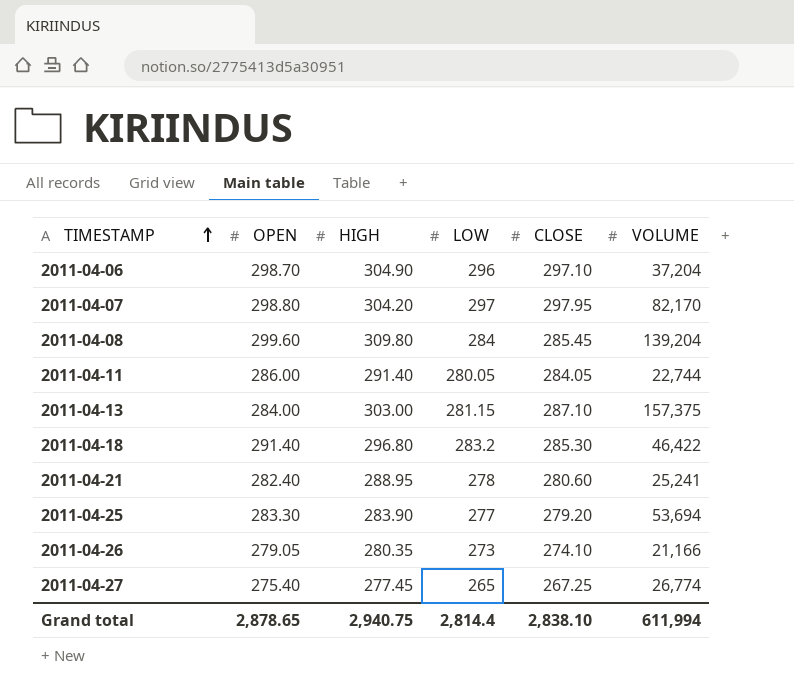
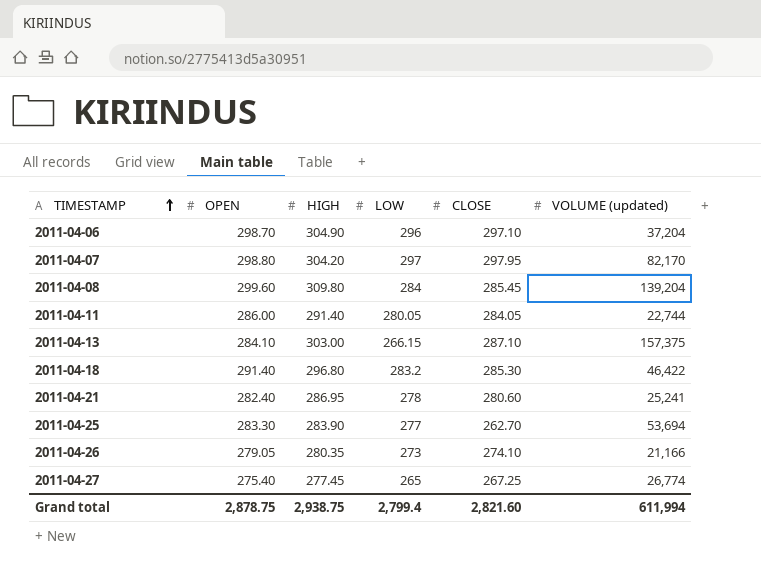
column name: VOLUME -> VOLUME (updated)
2011-04-13 | OPEN: 284.00 -> 284.10
2011-04-13 | LOW: 281.15 -> 266.15
2011-04-21 | HIGH: 288.95 -> 286.95
2011-04-25 | CLOSE: 279.20 -> 262.70
Grand total | OPEN: 2,878.65 -> 2,878.75
Grand total | HIGH: 2,940.75 -> 2,938.75
Grand total | LOW: 2,814.4 -> 2,799.4
Grand total | CLOSE: 2,838.10 -> 2,821.60

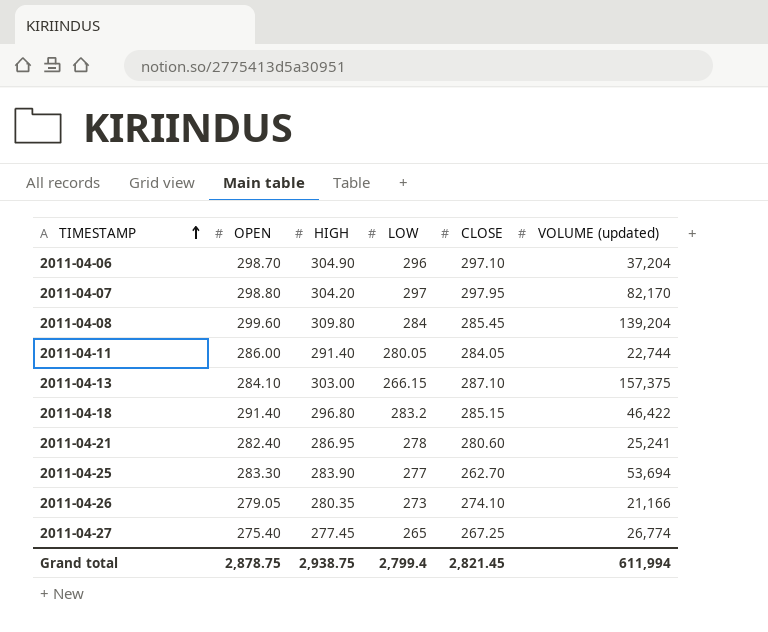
2011-04-18 | CLOSE: 285.30 -> 285.15
Grand total | CLOSE: 2,821.60 -> 2,821.45

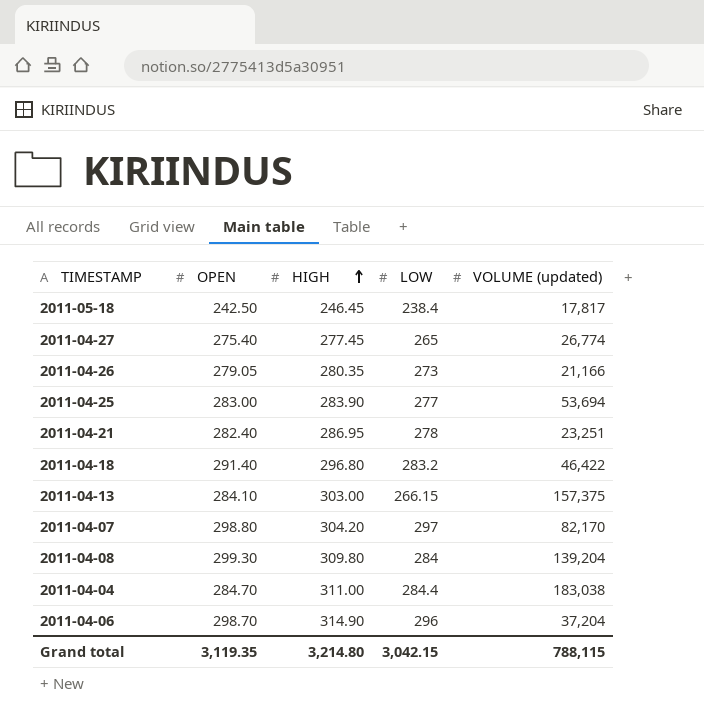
row order: TIMESTAMP ascending -> HIGH ascending
column CLOSE | position: 5 -> none
row 2011-04-11: 286.00 | 291.40 | 280.05 | 284.05 | 22,744 -> none
row 2011-05-18: none -> 242.50 | 246.45 | 238.4 | 17,817
2011-04-25 | OPEN: 283.30 -> 283.00
2011-04-21 | VOLUME (updated): 25,241 -> 23,251
2011-04-08 | OPEN: 299.60 -> 299.30
row 2011-04-04: none -> 284.70 | 311.00 | 284.4 | 183,038
2011-04-06 | HIGH: 304.90 -> 314.90
Grand total | OPEN: 2,878.75 -> 3,119.35
Grand total | HIGH: 2,938.75 -> 3,214.80
Grand total | LOW: 2,799.4 -> 3,042.15
Grand total | VOLUME (updated): 611,994 -> 788,115

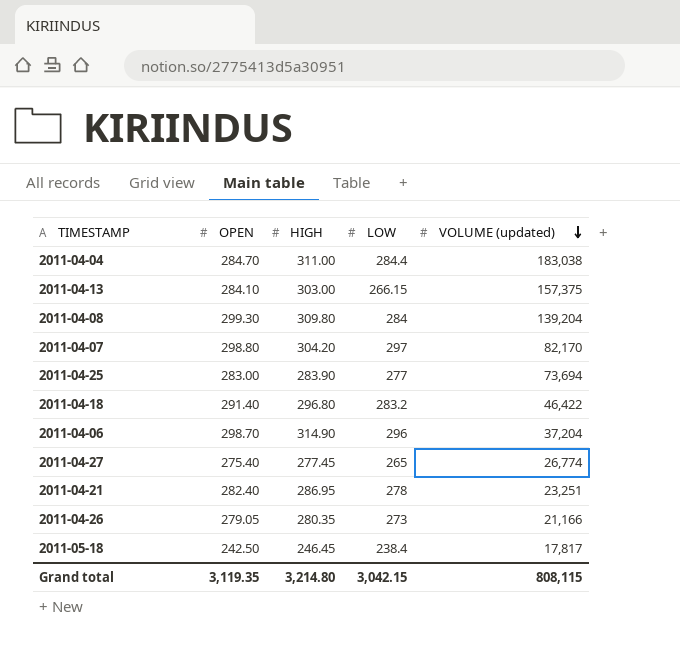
row order: HIGH ascending -> VOLUME (updated) descending
2011-04-25 | VOLUME (updated): 53,694 -> 73,694
Grand total | VOLUME (updated): 788,115 -> 808,115

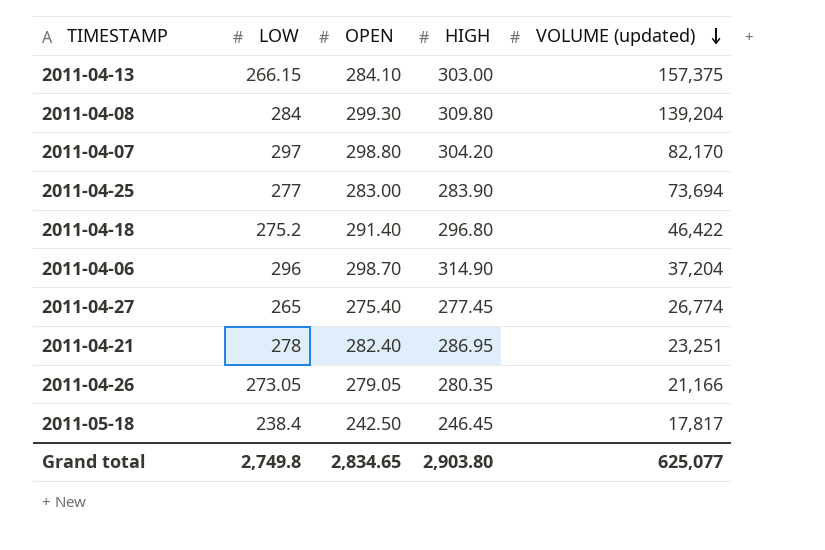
column LOW | position: 4 -> 2
row 2011-04-04: 284.70 | 311.00 | 284.4 | 183,038 -> none
2011-04-18 | LOW: 283.2 -> 275.2
2011-04-26 | LOW: 273 -> 273.05
Grand total | LOW: 3,042.15 -> 2,749.8
Grand total | OPEN: 3,119.35 -> 2,834.65
Grand total | HIGH: 3,214.80 -> 2,903.80
Grand total | VOLUME (updated): 808,115 -> 625,077

